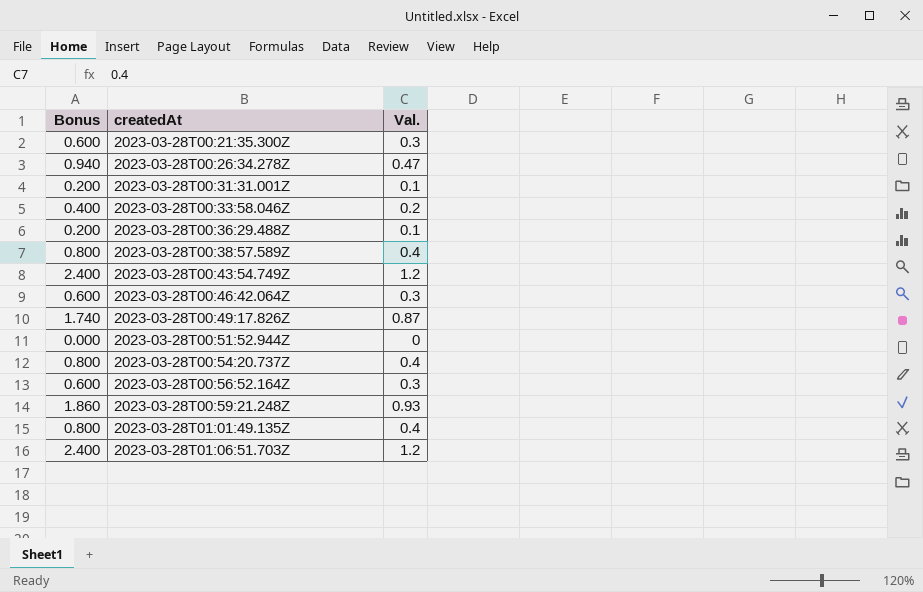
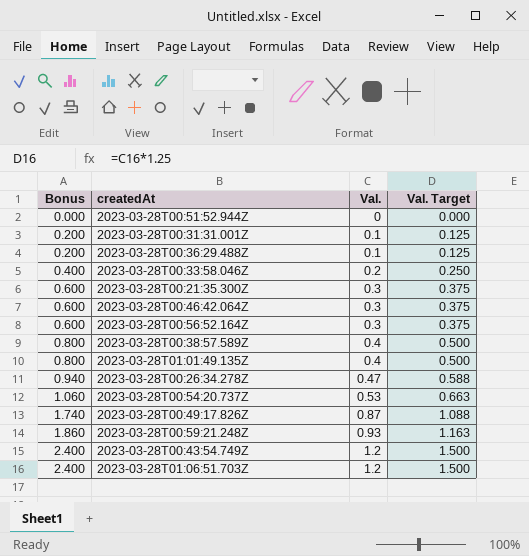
row order: createdAt ascending -> Bonus ascending
column Val. Target | formula: none -> [Val.] * 1.25
2023-03-28T00:54:20.737Z | Bonus: 0.800 -> 1.060
2023-03-28T00:54:20.737Z | Val.: 0.4 -> 0.53

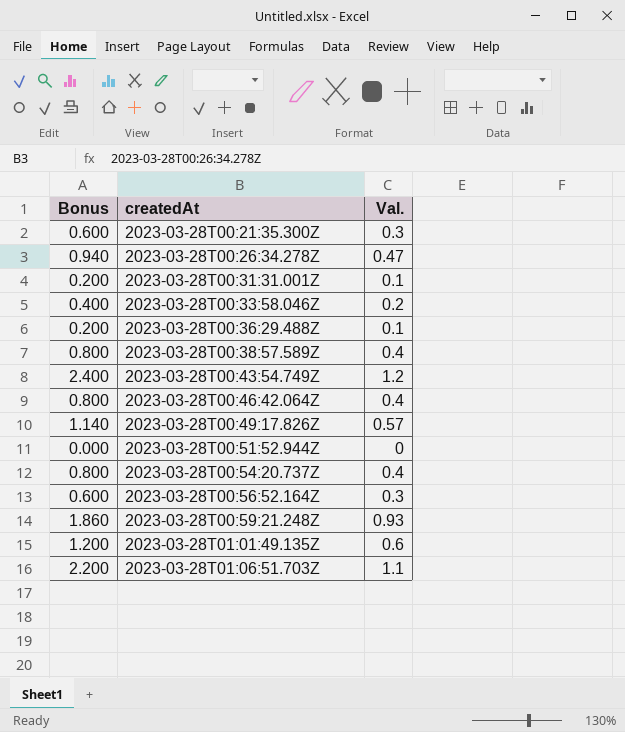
row order: Bonus ascending -> createdAt ascending
column Val. Target | formula: [Val.] * 1.25 -> none
2023-03-28T00:46:42.064Z | Bonus: 0.600 -> 0.800
2023-03-28T00:46:42.064Z | Val.: 0.3 -> 0.4
2023-03-28T00:49:17.826Z | Bonus: 1.740 -> 1.140
2023-03-28T00:49:17.826Z | Val.: 0.87 -> 0.57
2023-03-28T00:54:20.737Z | Bonus: 1.060 -> 0.800
2023-03-28T00:54:20.737Z | Val.: 0.53 -> 0.4
2023-03-28T01:01:49.135Z | Bonus: 0.800 -> 1.200
2023-03-28T01:01:49.135Z | Val.: 0.4 -> 0.6
2023-03-28T01:06:51.703Z | Bonus: 2.400 -> 2.200
2023-03-28T01:06:51.703Z | Val.: 1.2 -> 1.1

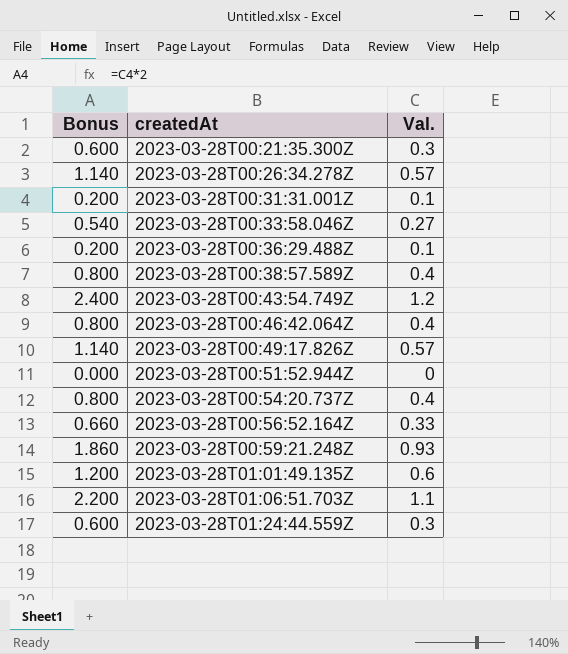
2023-03-28T00:26:34.278Z | Bonus: 0.940 -> 1.140
2023-03-28T00:26:34.278Z | Val.: 0.47 -> 0.57
2023-03-28T00:33:58.046Z | Bonus: 0.400 -> 0.540
2023-03-28T00:33:58.046Z | Val.: 0.2 -> 0.27
2023-03-28T00:56:52.164Z | Bonus: 0.600 -> 0.660
2023-03-28T00:56:52.164Z | Val.: 0.3 -> 0.33
row 2023-03-28T01:24:44.559Z: none -> 0.600 | 0.3

